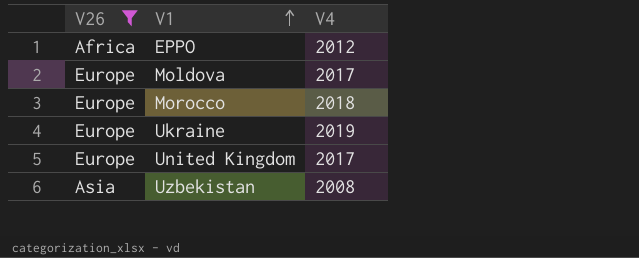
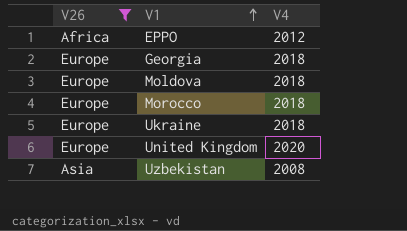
row Georgia: none -> Europe | 2018
Moldova | V4: 2017 -> 2018
Ukraine | V4: 2019 -> 2018
United Kingdom | V4: 2017 -> 2020

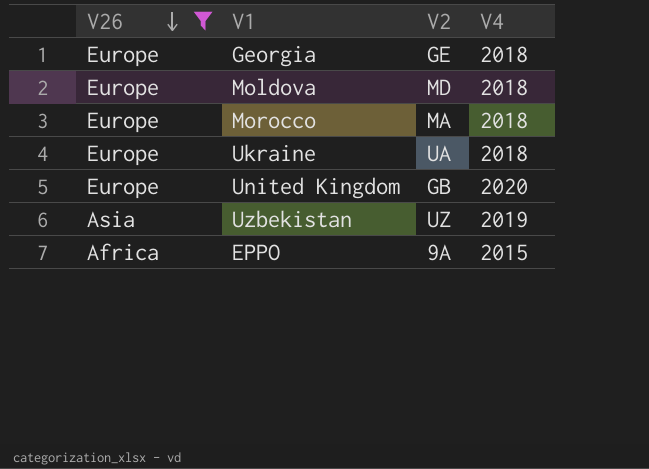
row order: V1 ascending -> V26 descending
column V2 | position: none -> 3
Uzbekistan | V4: 2008 -> 2019
EPPO | V4: 2012 -> 2015

